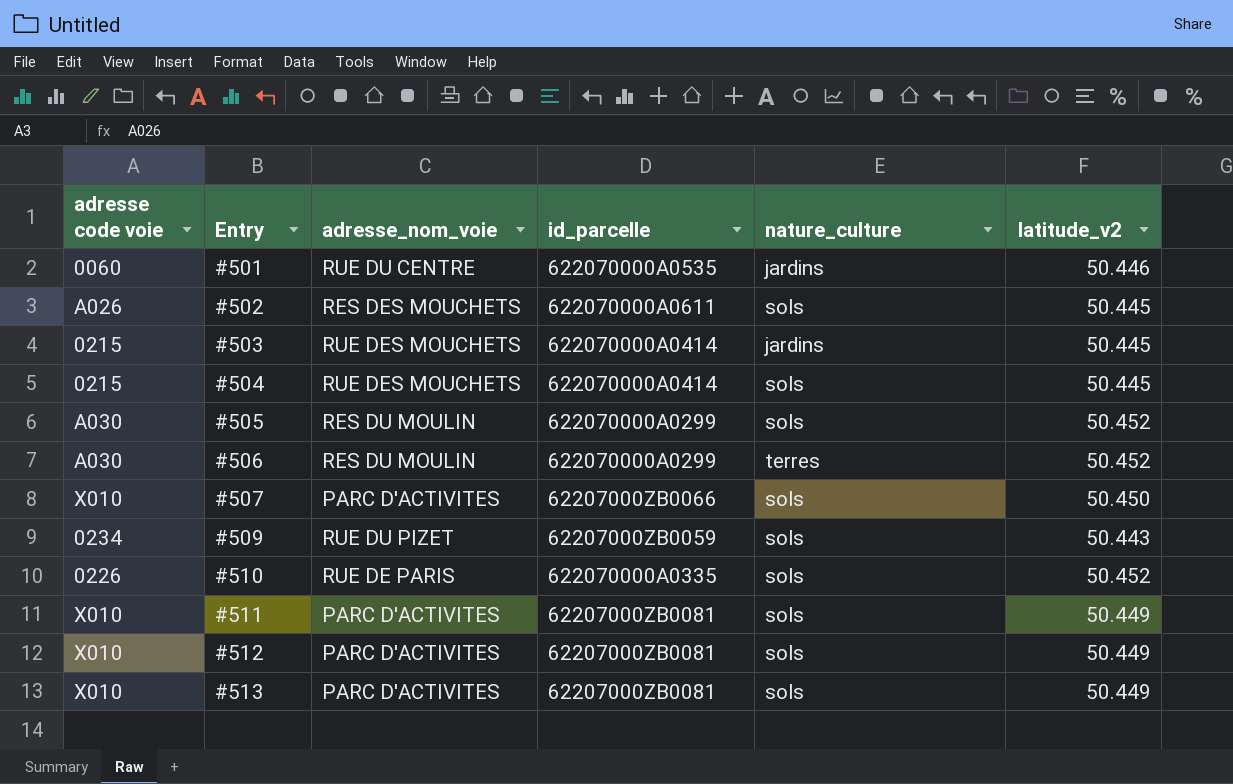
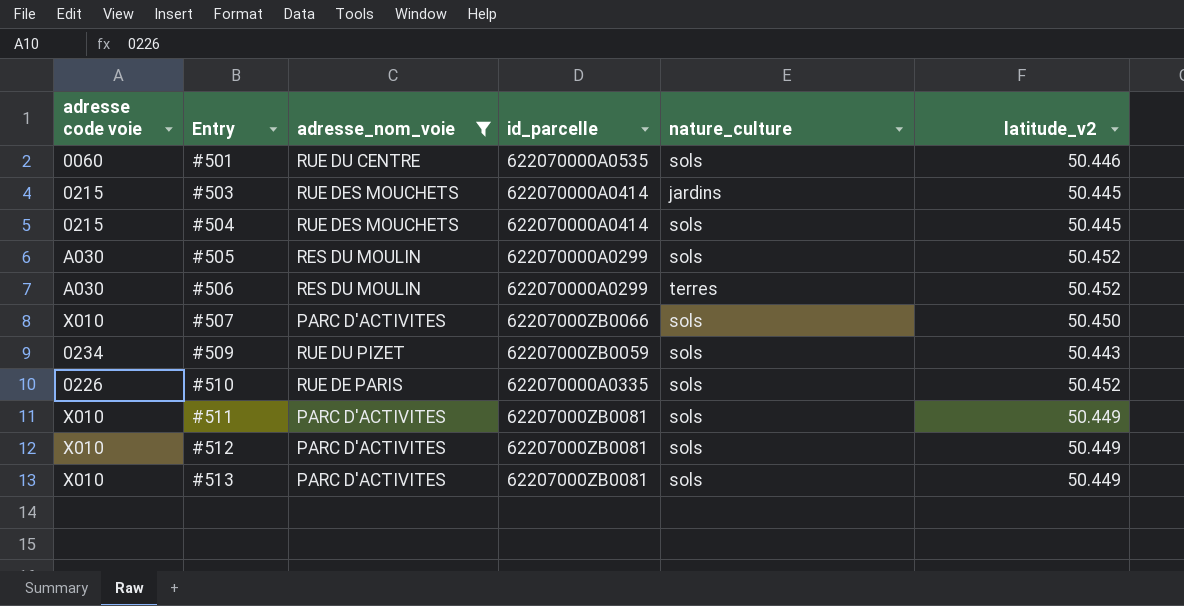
filter: none -> adresse_nom_voie != RES DES MOUCHETS
#501 | nature_culture: jardins -> sols

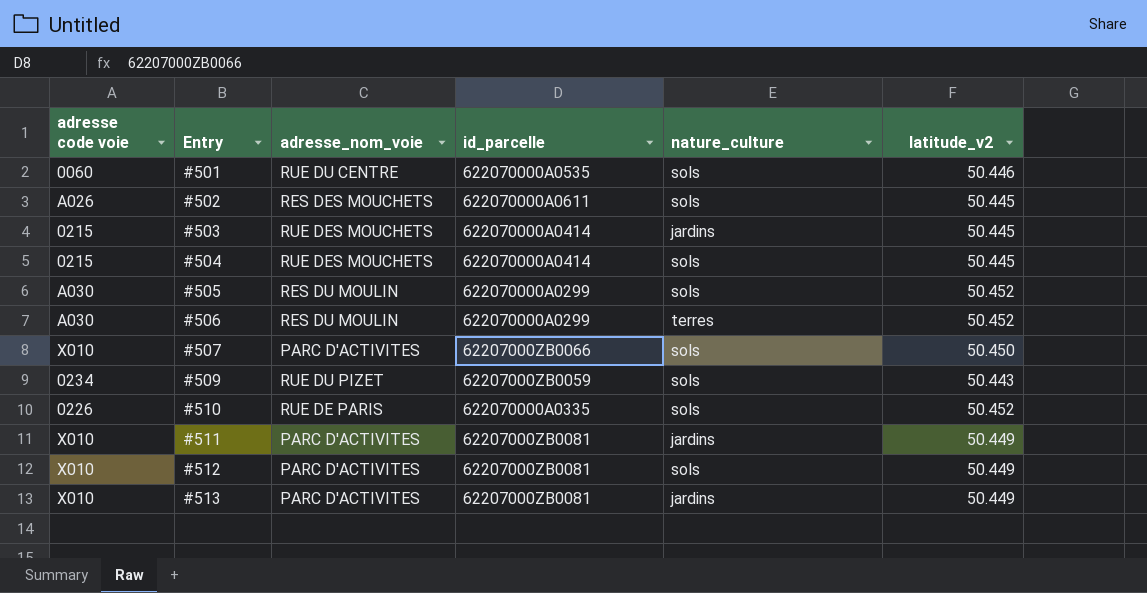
filter: adresse_nom_voie != RES DES MOUCHETS -> none
#511 | nature_culture: sols -> jardins
#513 | nature_culture: sols -> jardins

